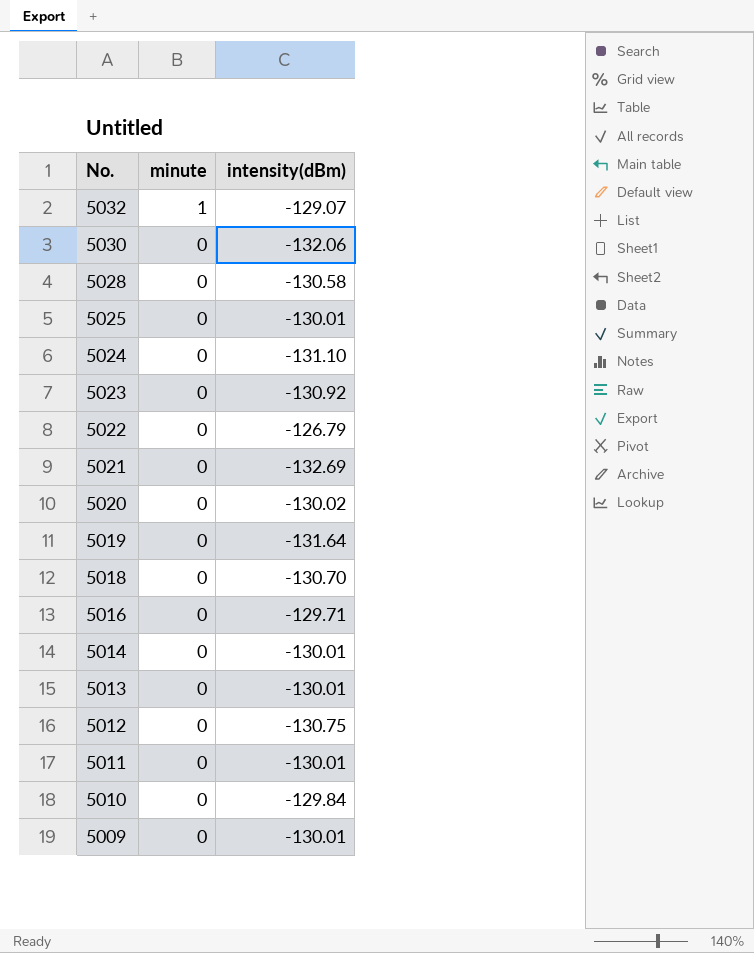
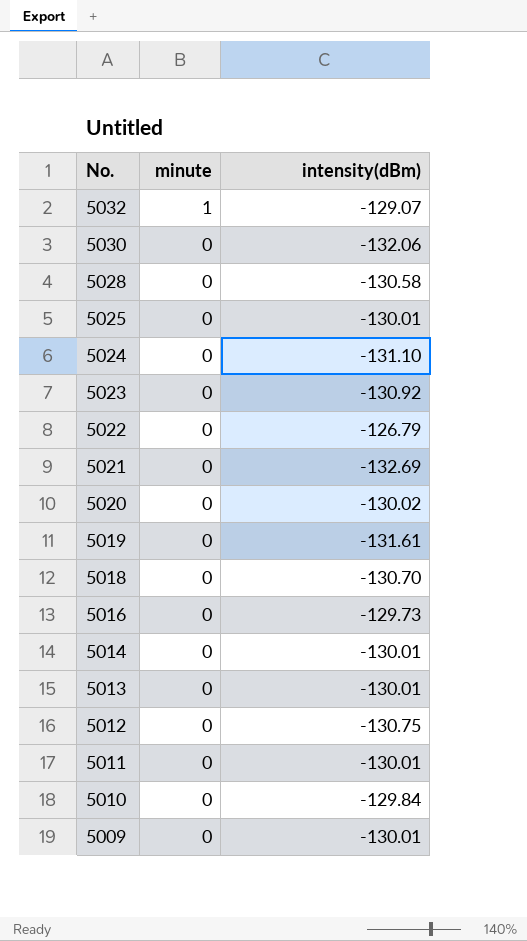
5019 | intensity(dBm): -131.64 -> -131.61
5016 | intensity(dBm): -129.71 -> -129.73

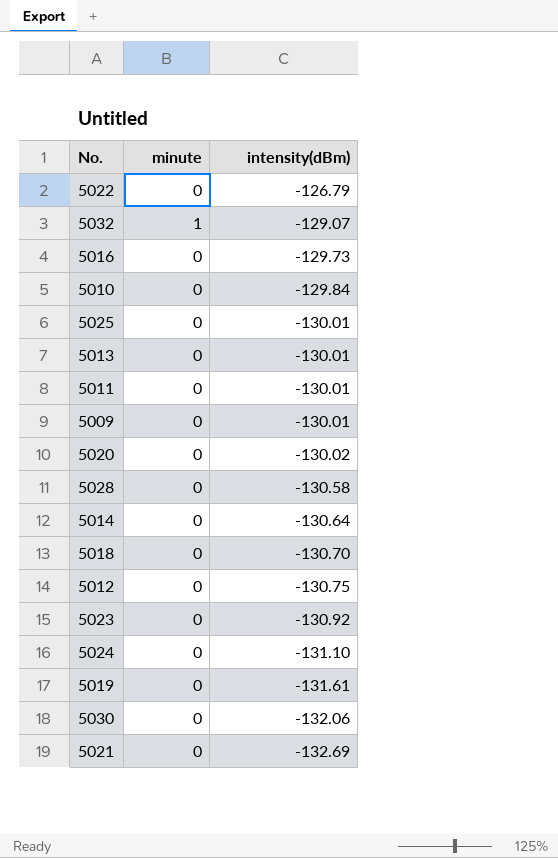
row order: No. descending -> intensity(dBm) descending
5014 | intensity(dBm): -130.01 -> -130.64

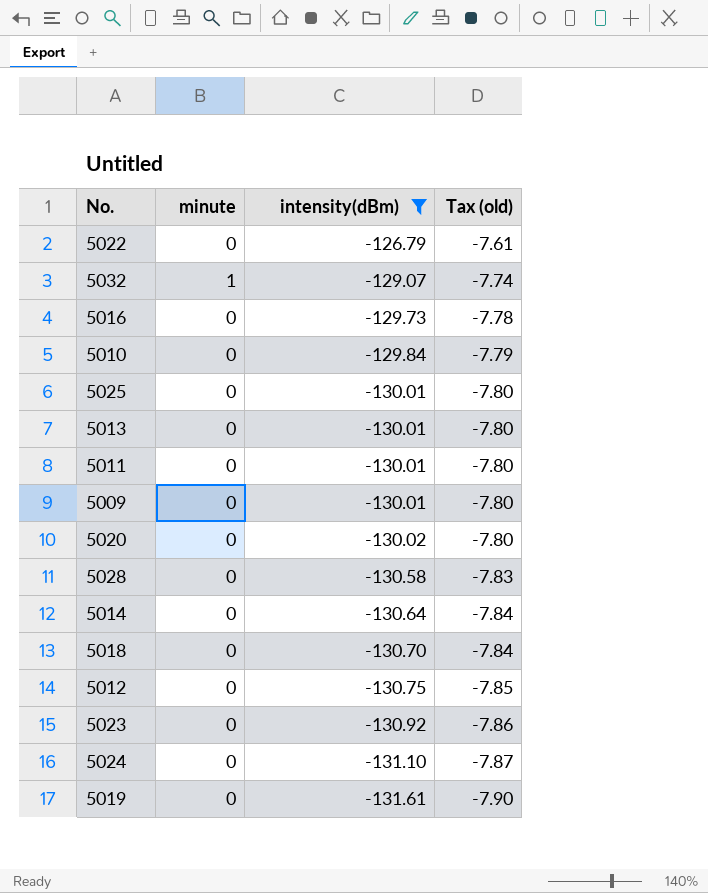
filter: none -> intensity(dBm) >= -131.61
column Tax (old) | formula: none -> [intensity(dBm)] * 0.06

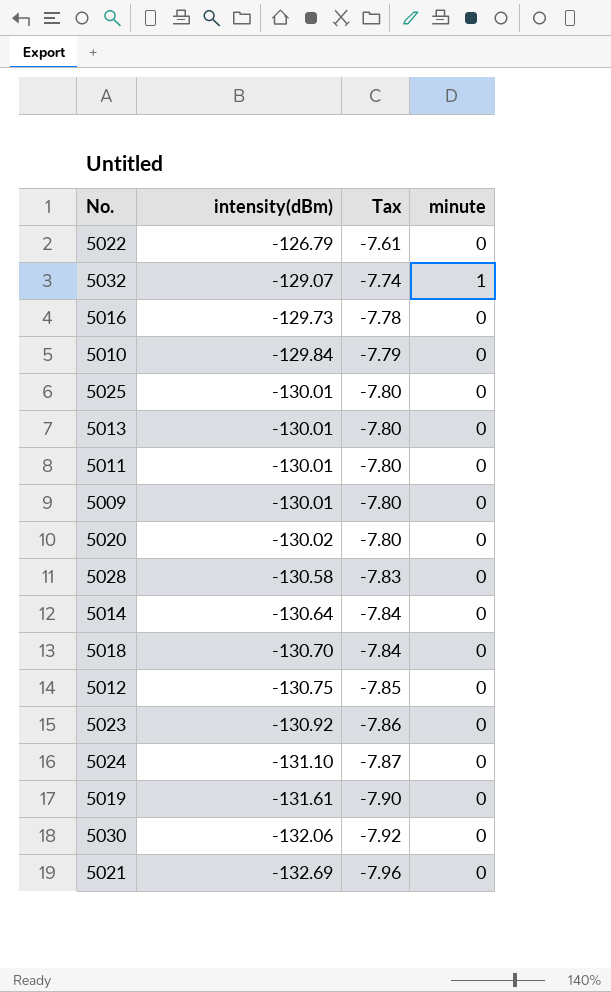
filter: intensity(dBm) >= -131.61 -> none
column name: Tax (old) -> Tax
column minute | position: 2 -> 4

